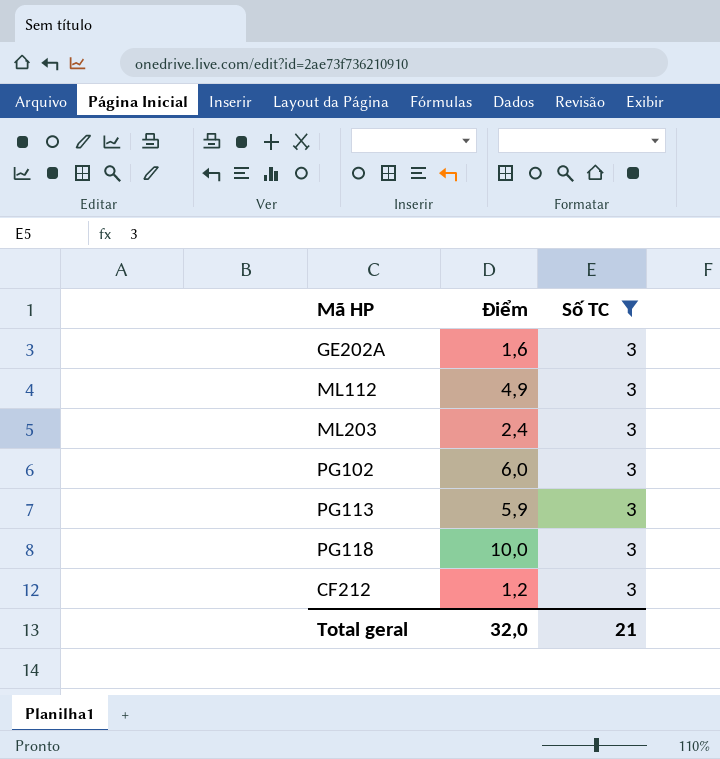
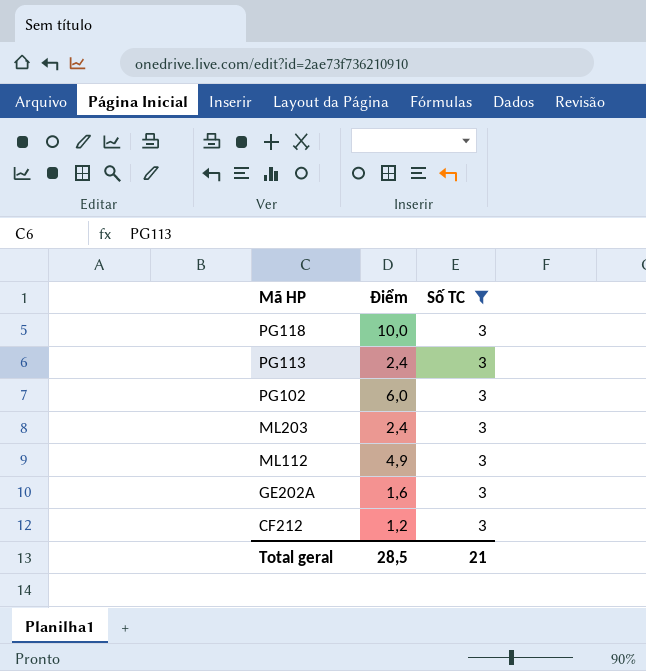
row order: none -> Mã HP descending
PG113 | Điểm: 5,9 -> 2,4
Total geral | Điểm: 32,0 -> 28,5

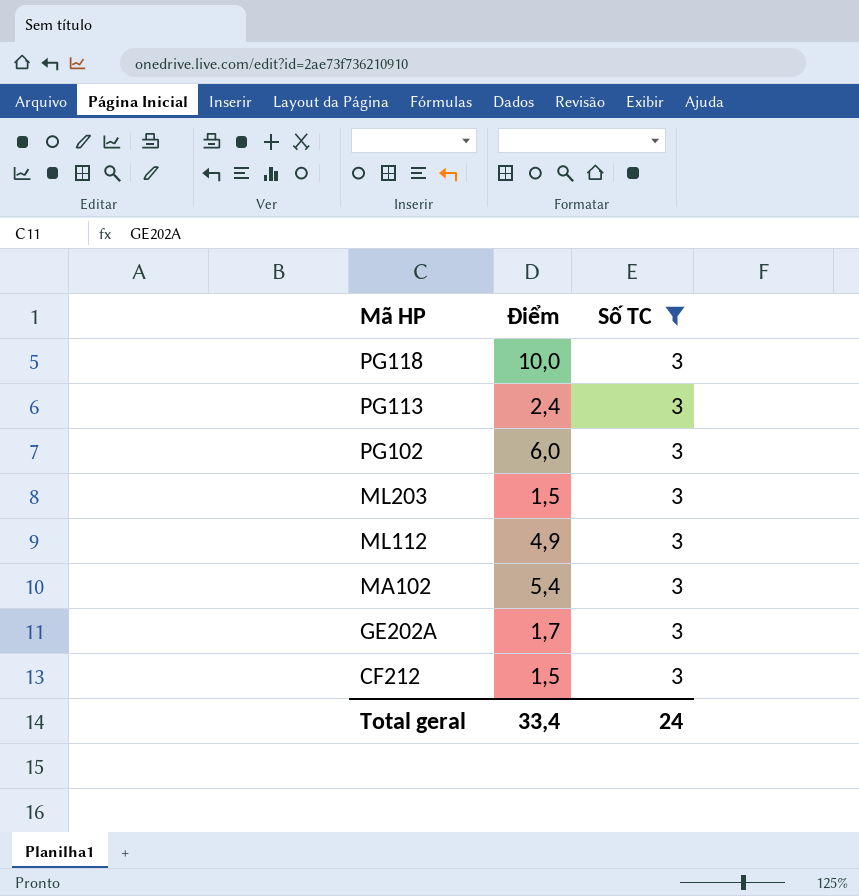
ML203 | Điểm: 2,4 -> 1,5
row MA102: none -> 5,4 | 3
GE202A | Điểm: 1,6 -> 1,7
CF212 | Điểm: 1,2 -> 1,5
Total geral | Điểm: 28,5 -> 33,4
Total geral | Số TC: 21 -> 24

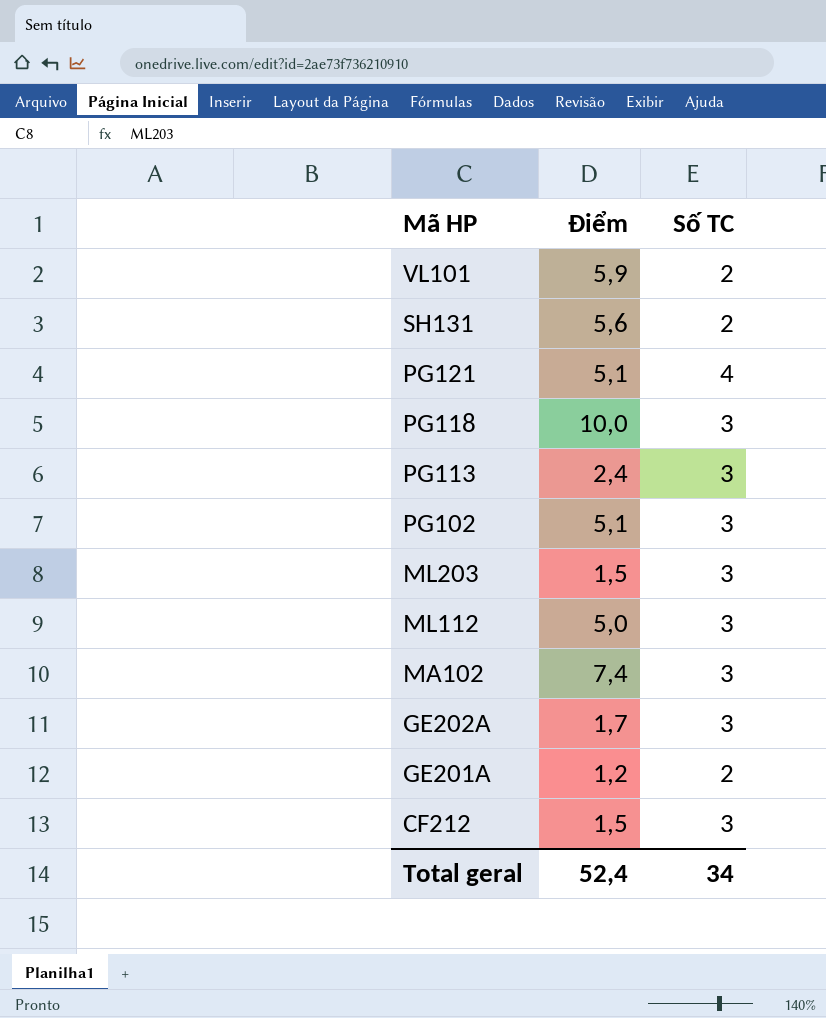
filter: Số TC = 3 -> none
PG102 | Điểm: 6,0 -> 5,1
ML112 | Điểm: 4,9 -> 5,0
MA102 | Điểm: 5,4 -> 7,4
Total geral | Điểm: 33,4 -> 52,4
Total geral | Số TC: 24 -> 34

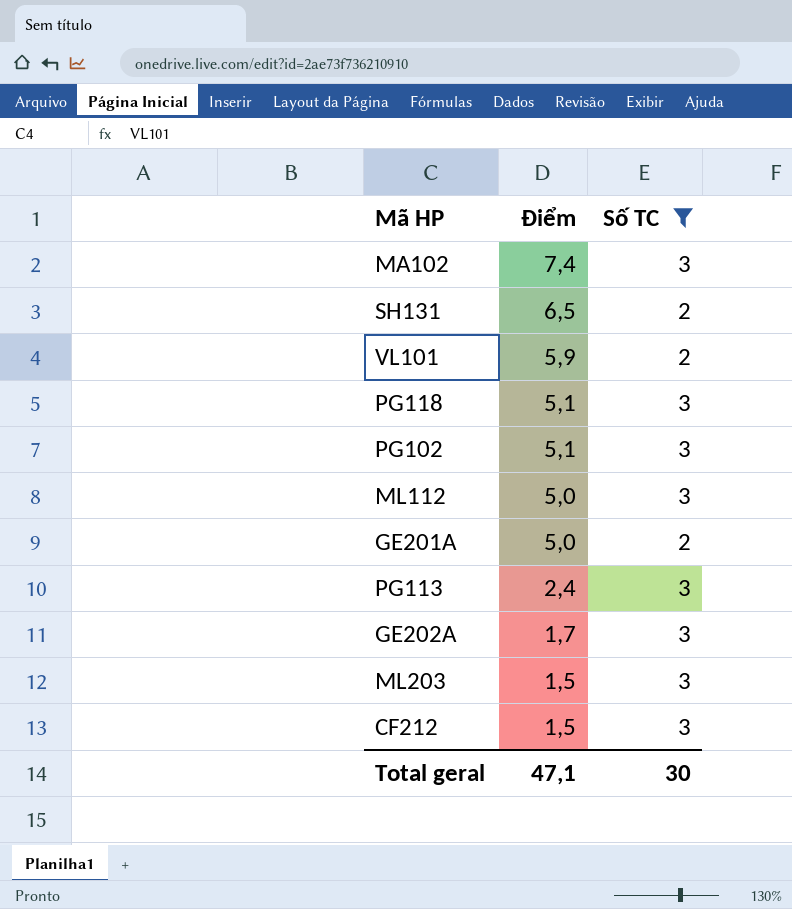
filter: none -> Số TC != 4
row order: Mã HP descending -> Điểm descending
SH131 | Điểm: 5,6 -> 6,5
PG118 | Điểm: 10,0 -> 5,1
GE201A | Điểm: 1,2 -> 5,0
Total geral | Điểm: 52,4 -> 47,1
Total geral | Số TC: 34 -> 30

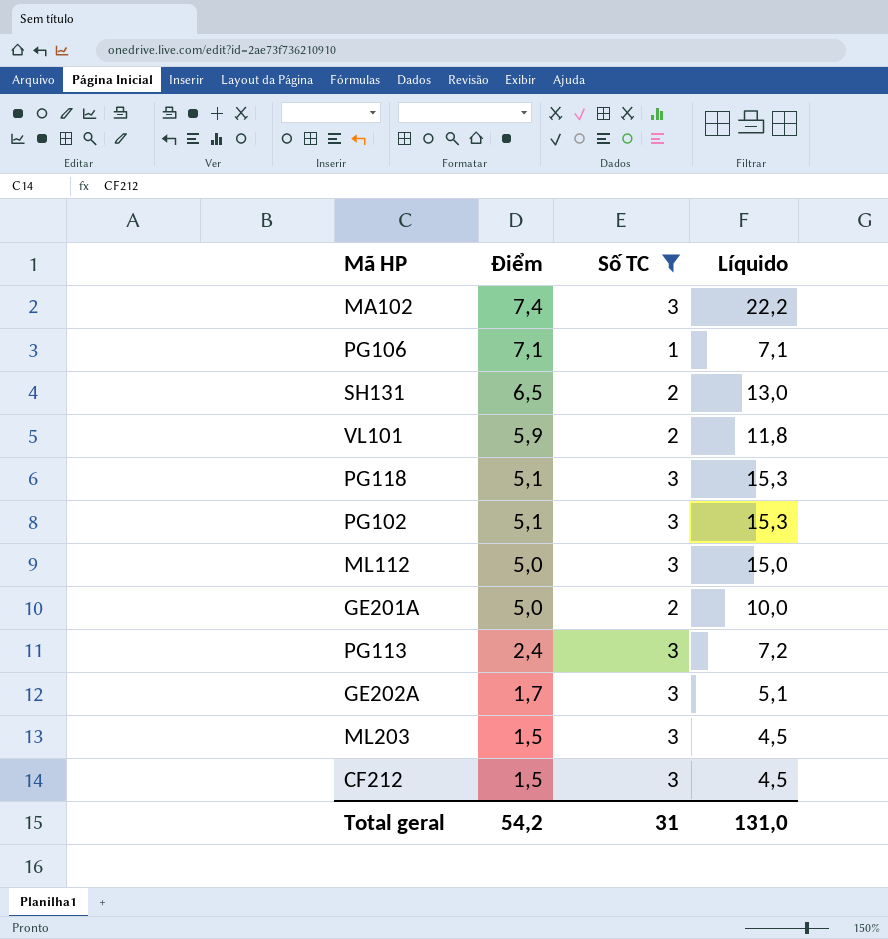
column Líquido | formula: none -> [Điểm] * [Số TC]
row PG106: none -> 7,1 | 1 | 7,1
Total geral | Điểm: 47,1 -> 54,2
Total geral | Số TC: 30 -> 31

